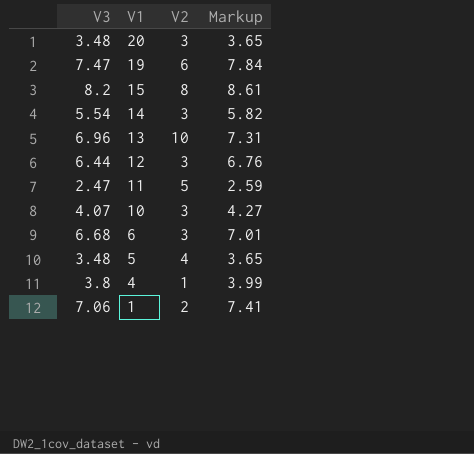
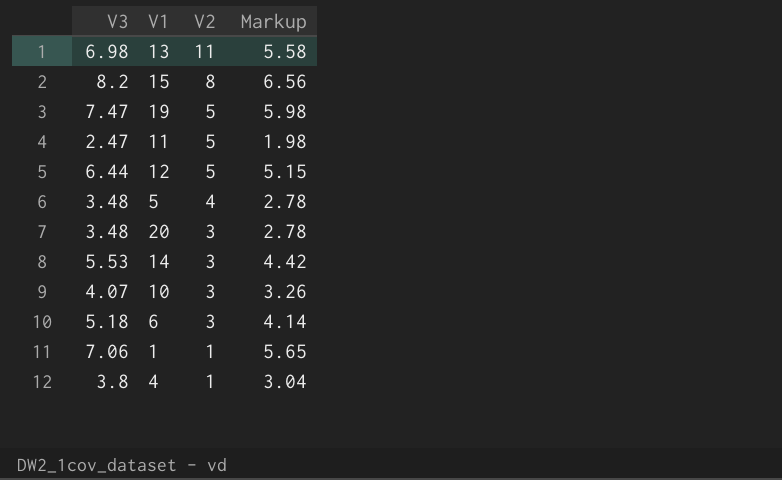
row order: V1 descending -> V2 descending
column Markup | formula: [V3] * 1.05 -> [V3] * 0.8
13 | V3: 6.96 -> 6.98
13 | V2: 10 -> 11
19 | V2: 6 -> 5
12 | V2: 3 -> 5
14 | V3: 5.54 -> 5.53
6 | V3: 6.68 -> 5.18
1 | V2: 2 -> 1

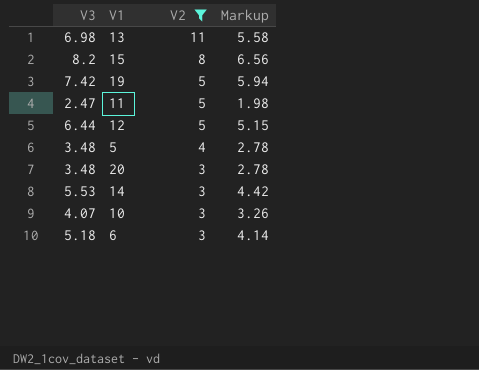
filter: none -> V2 != 1
19 | V3: 7.47 -> 7.42
19 | Markup: 5.98 -> 5.94

